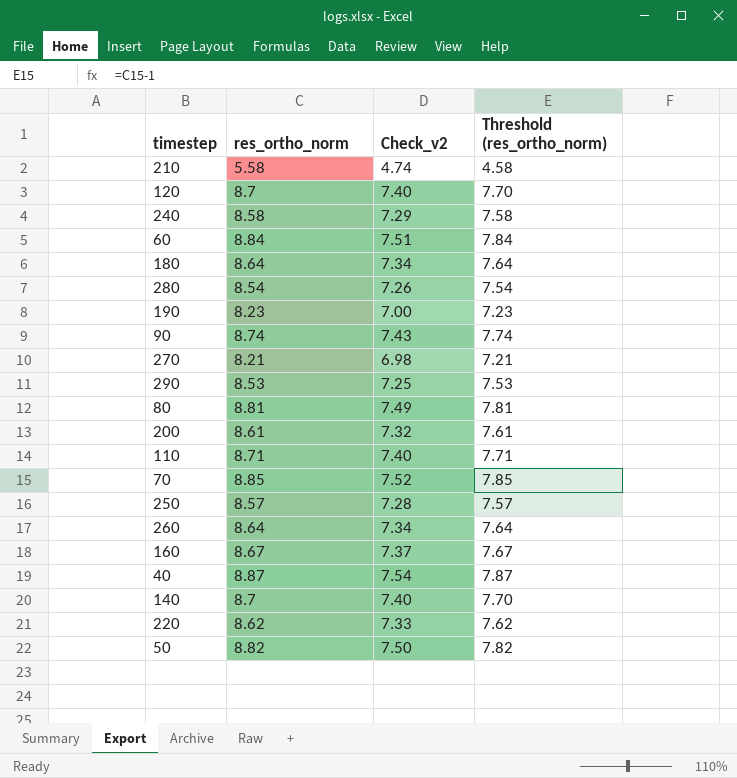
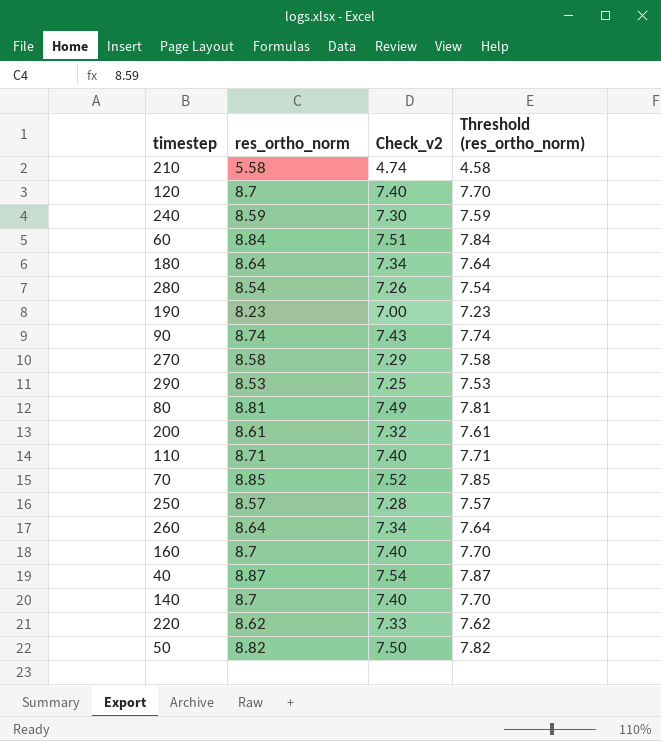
240 | res_ortho_norm: 8.58 -> 8.59
240 | Check_v2: 7.29 -> 7.30
240 | Threshold (res_ortho_norm): 7.58 -> 7.59
270 | res_ortho_norm: 8.21 -> 8.58
270 | Check_v2: 6.98 -> 7.29
270 | Threshold (res_ortho_norm): 7.21 -> 7.58
160 | res_ortho_norm: 8.67 -> 8.7
160 | Check_v2: 7.37 -> 7.40
160 | Threshold (res_ortho_norm): 7.67 -> 7.70

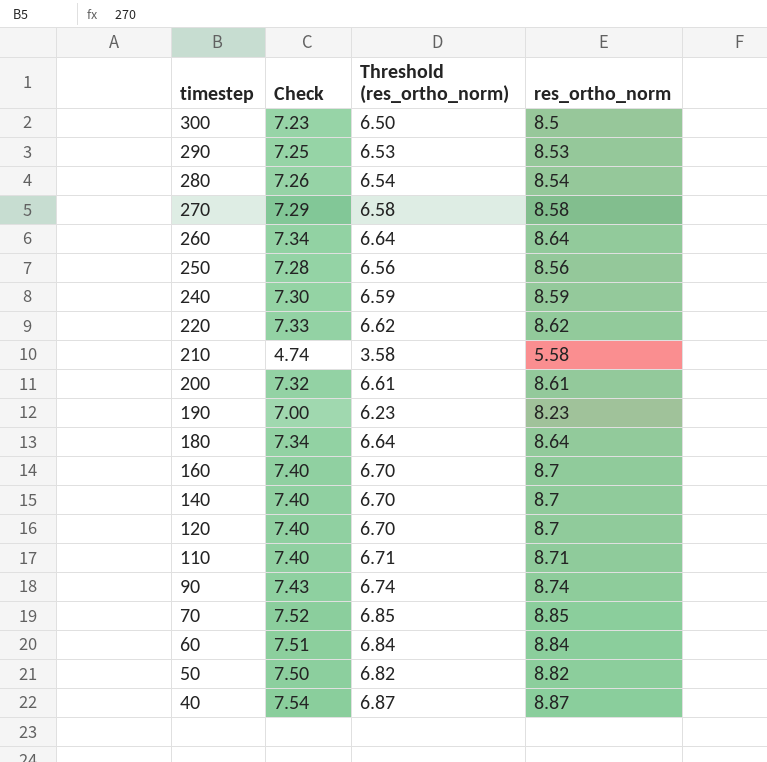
row order: none -> timestep descending
column name: Check_v2 -> Check
column Threshold (res_ortho_norm) | formula: [res_ortho_norm] - 1 -> [res_ortho_norm] - 2
column res_ortho_norm | position: 2 -> 4
row 80: 8.81 | 7.49 | 7.81 -> none
row 300: none -> 7.23 | 6.50 | 8.5
250 | res_ortho_norm: 8.57 -> 8.56

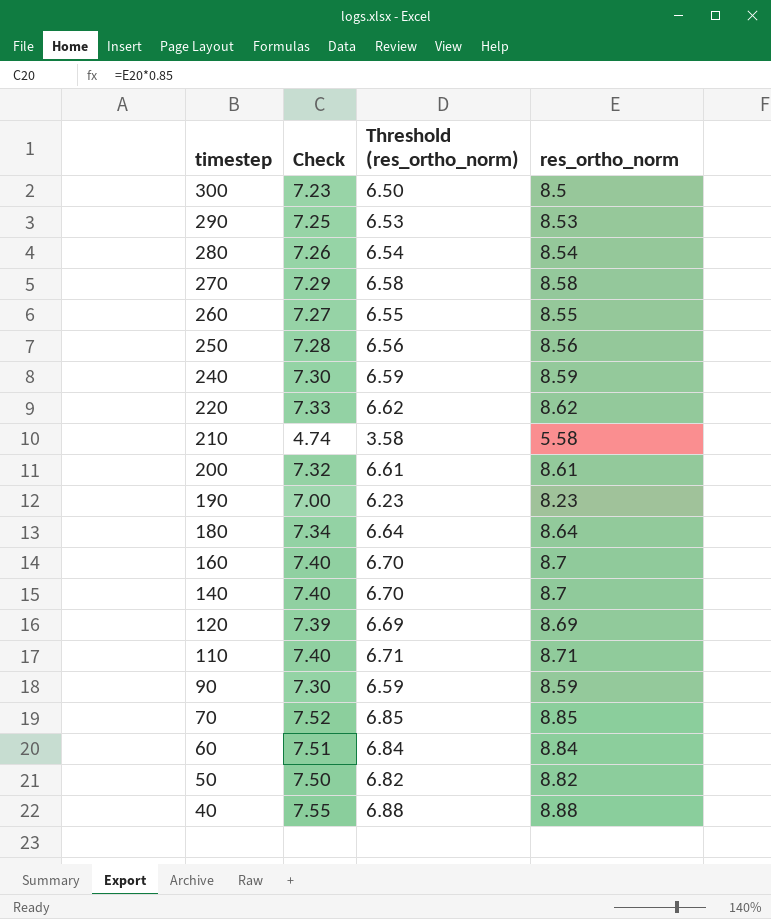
260 | Check: 7.34 -> 7.27
260 | Threshold (res_ortho_norm): 6.64 -> 6.55
260 | res_ortho_norm: 8.64 -> 8.55
120 | Check: 7.40 -> 7.39
120 | Threshold (res_ortho_norm): 6.70 -> 6.69
120 | res_ortho_norm: 8.7 -> 8.69
90 | Check: 7.43 -> 7.30
90 | Threshold (res_ortho_norm): 6.74 -> 6.59
90 | res_ortho_norm: 8.74 -> 8.59
40 | Check: 7.54 -> 7.55
40 | Threshold (res_ortho_norm): 6.87 -> 6.88
40 | res_ortho_norm: 8.87 -> 8.88

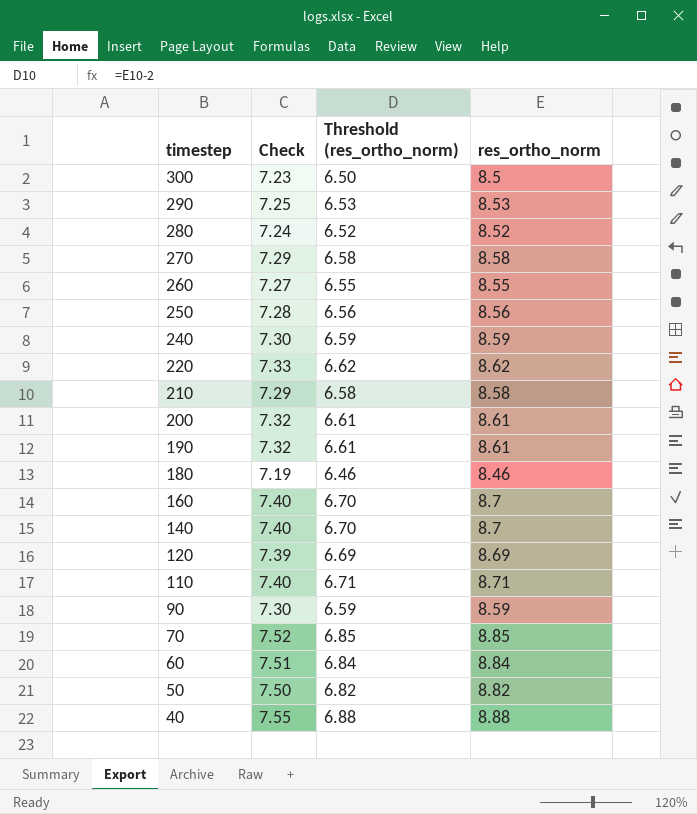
280 | Check: 7.26 -> 7.24
280 | Threshold (res_ortho_norm): 6.54 -> 6.52
280 | res_ortho_norm: 8.54 -> 8.52
210 | Check: 4.74 -> 7.29
210 | Threshold (res_ortho_norm): 3.58 -> 6.58
210 | res_ortho_norm: 5.58 -> 8.58
190 | Check: 7.00 -> 7.32
190 | Threshold (res_ortho_norm): 6.23 -> 6.61
190 | res_ortho_norm: 8.23 -> 8.61
180 | Check: 7.34 -> 7.19
180 | Threshold (res_ortho_norm): 6.64 -> 6.46
180 | res_ortho_norm: 8.64 -> 8.46

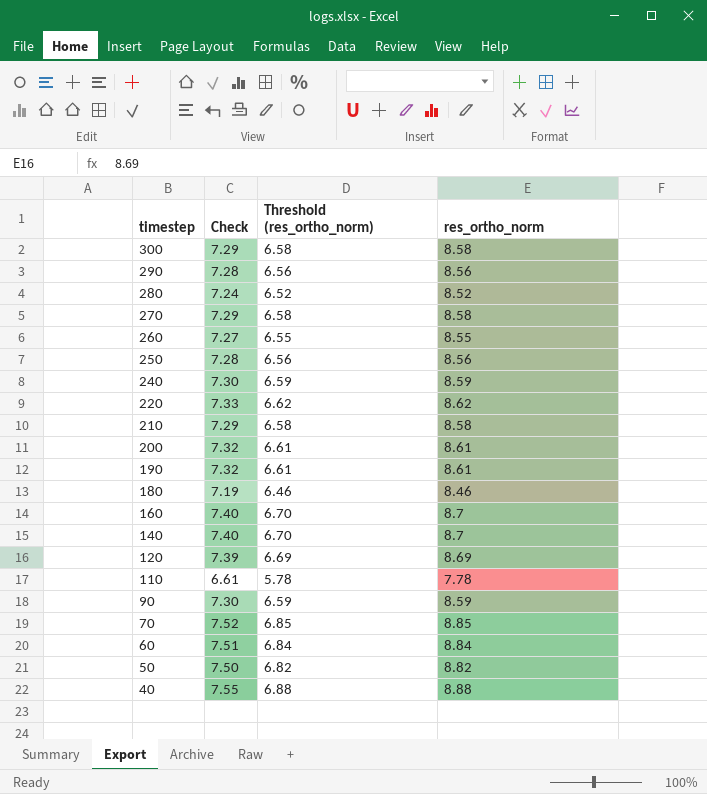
300 | Check: 7.23 -> 7.29
300 | Threshold (res_ortho_norm): 6.50 -> 6.58
300 | res_ortho_norm: 8.5 -> 8.58
290 | Check: 7.25 -> 7.28
290 | Threshold (res_ortho_norm): 6.53 -> 6.56
290 | res_ortho_norm: 8.53 -> 8.56
110 | Check: 7.40 -> 6.61
110 | Threshold (res_ortho_norm): 6.71 -> 5.78
110 | res_ortho_norm: 8.71 -> 7.78

